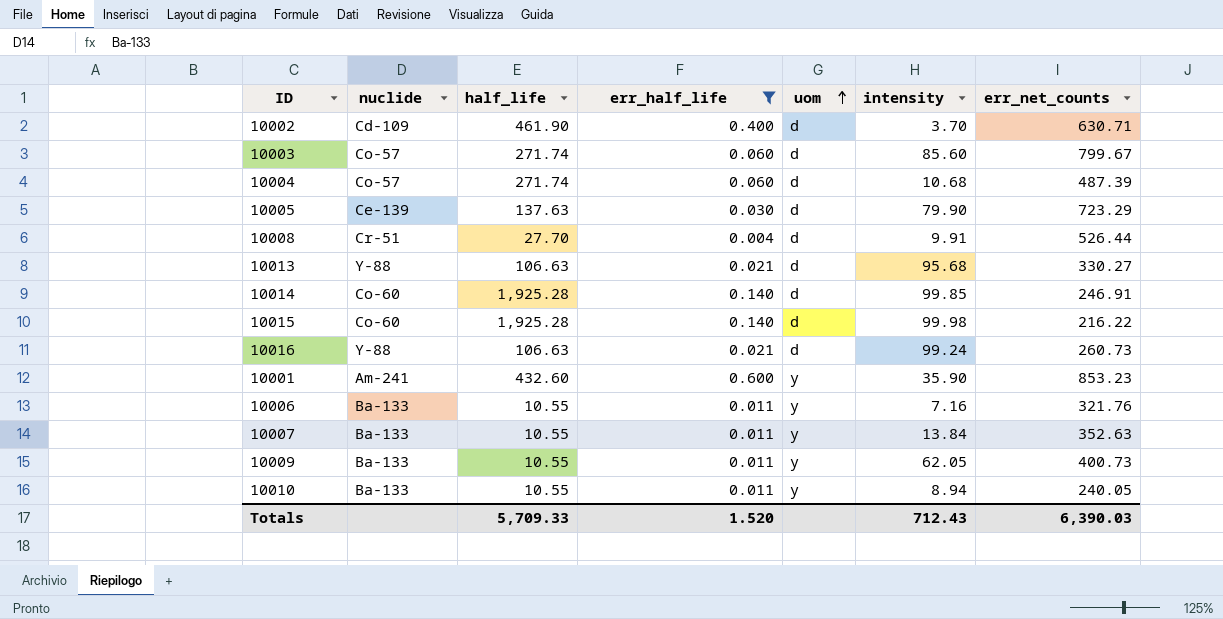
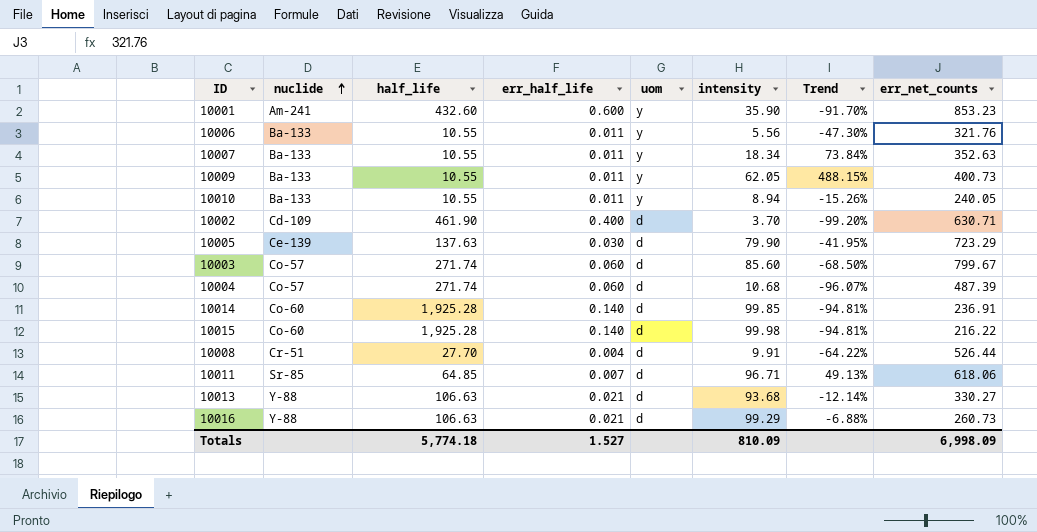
filter: err_half_life != 0.007 -> none
row order: uom ascending -> nuclide ascending
column Trend | formula: none -> ([intensity] - [half_life]) / [half_life]
10006 | intensity: 7.16 -> 5.56
10007 | intensity: 13.84 -> 18.34
10014 | err_net_counts: 246.91 -> 236.91
10013 | intensity: 95.68 -> 93.68
10016 | intensity: 99.24 -> 99.29
Totals | half_life: 5,709.33 -> 5,774.18
Totals | err_half_life: 1.520 -> 1.527
Totals | intensity: 712.43 -> 810.09
Totals | err_net_counts: 6,390.03 -> 6,998.09

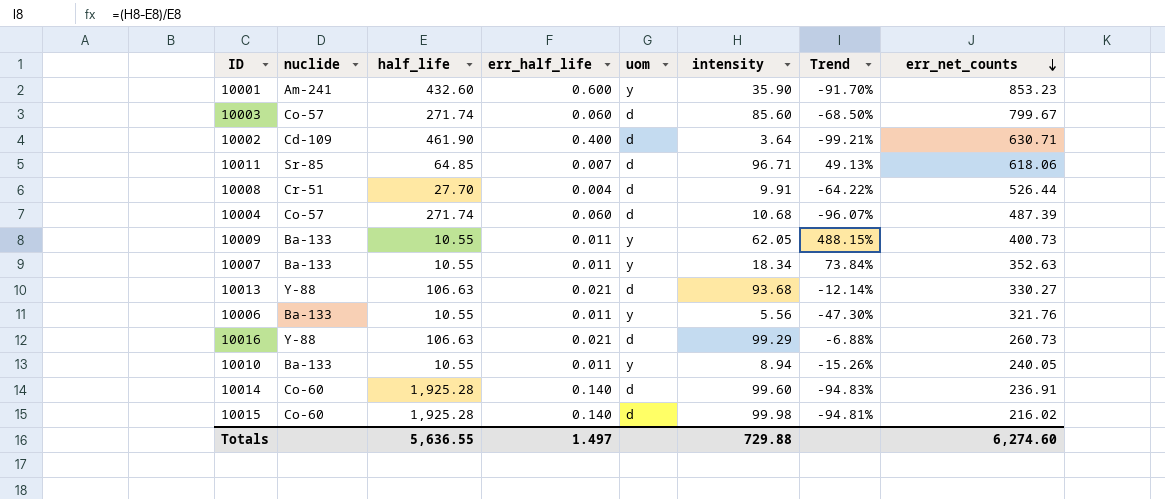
row order: nuclide ascending -> err_net_counts descending
row 10005: Ce-139 | 137.63 | 0.030 | d | 79.90 | -41.95% | 723.29 -> none
10002 | intensity: 3.70 -> 3.64
10002 | Trend: -99.20% -> -99.21%
10014 | intensity: 99.85 -> 99.60
10014 | Trend: -94.81% -> -94.83%
10015 | err_net_counts: 216.22 -> 216.02
Totals | half_life: 5,774.18 -> 5,636.55
Totals | err_half_life: 1.527 -> 1.497
Totals | intensity: 810.09 -> 729.88
Totals | err_net_counts: 6,998.09 -> 6,274.60

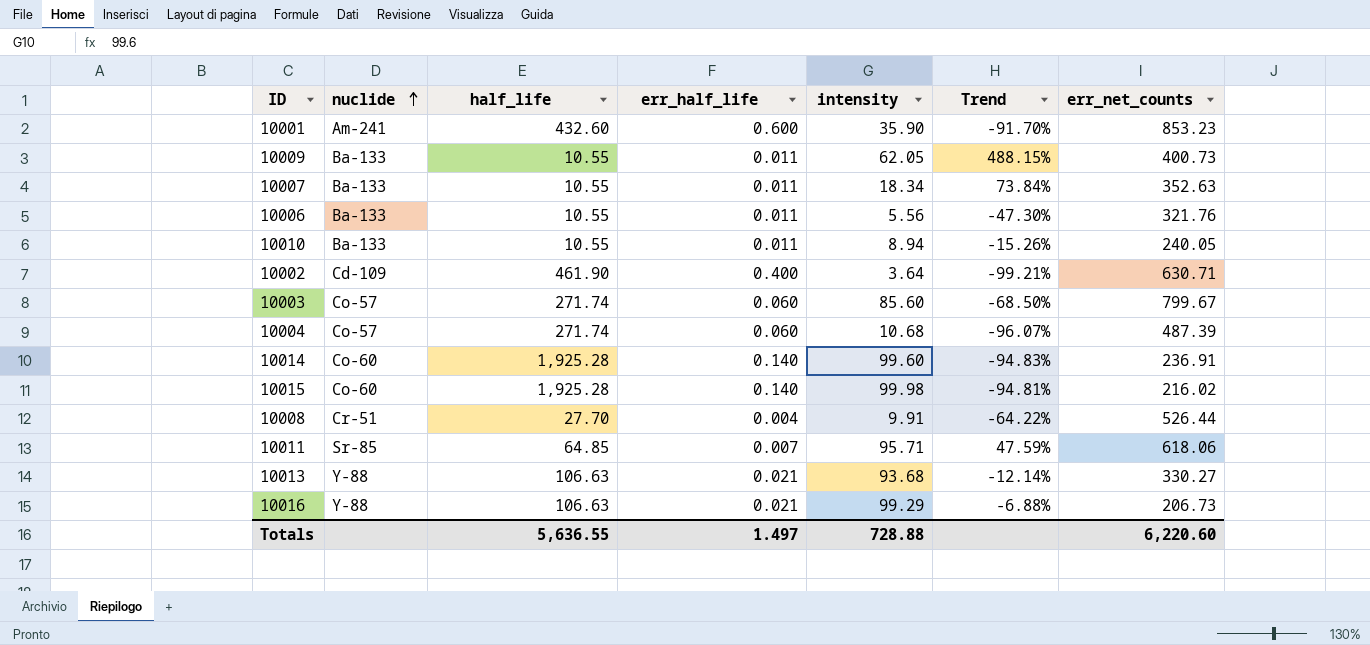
row order: err_net_counts descending -> nuclide ascending
column uom | position: 5 -> none
10011 | intensity: 96.71 -> 95.71
10011 | Trend: 49.13% -> 47.59%
10016 | err_net_counts: 260.73 -> 206.73
Totals | intensity: 729.88 -> 728.88
Totals | err_net_counts: 6,274.60 -> 6,220.60

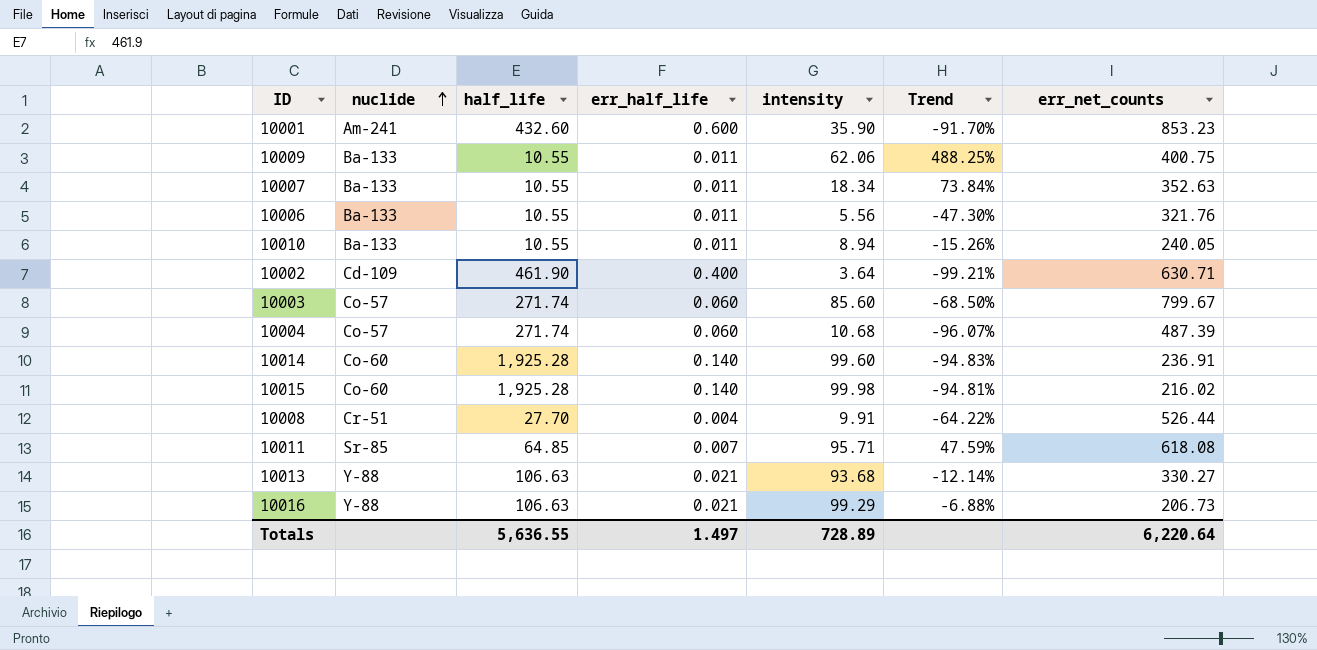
10009 | intensity: 62.05 -> 62.06
10009 | Trend: 488.15% -> 488.25%
10009 | err_net_counts: 400.73 -> 400.75
10011 | err_net_counts: 618.06 -> 618.08
Totals | intensity: 728.88 -> 728.89
Totals | err_net_counts: 6,220.60 -> 6,220.64

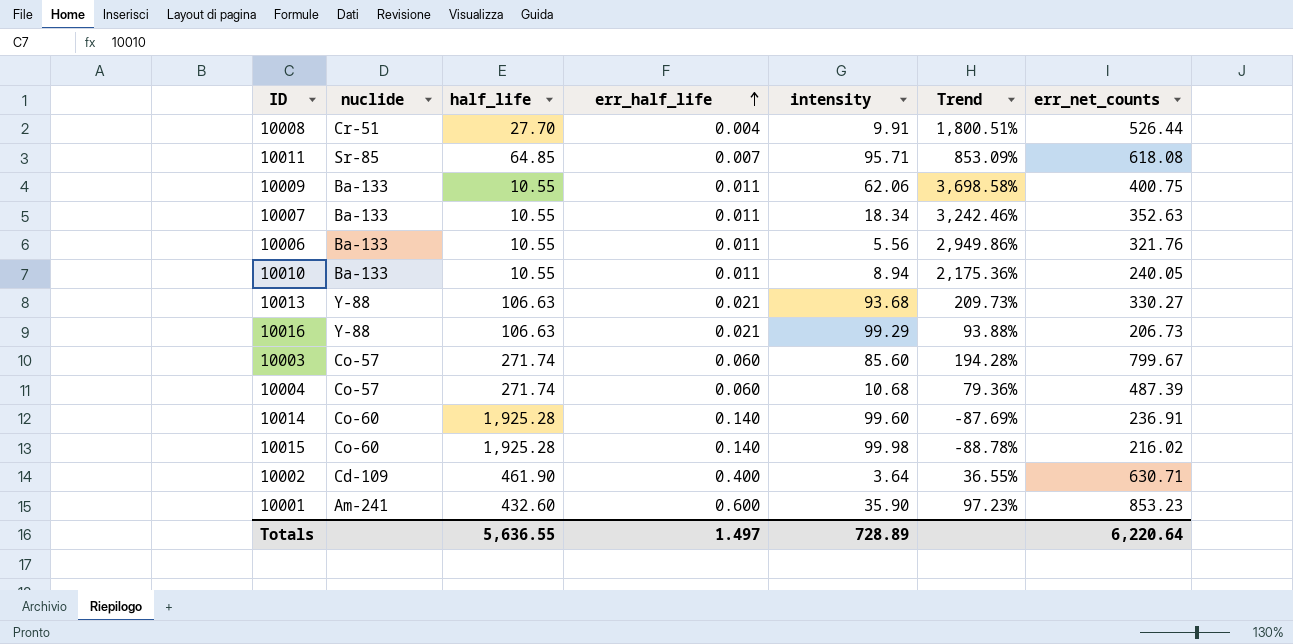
row order: nuclide ascending -> err_half_life ascending
column Trend | formula: ([intensity] - [half_life]) / [half_life] -> ([err_net_counts] - [half_life]) / [half_life]

